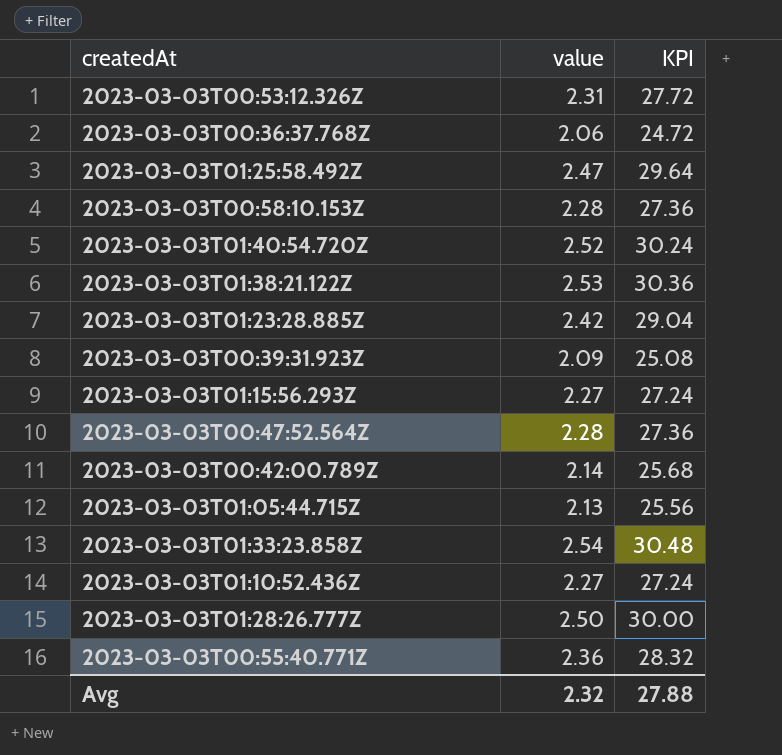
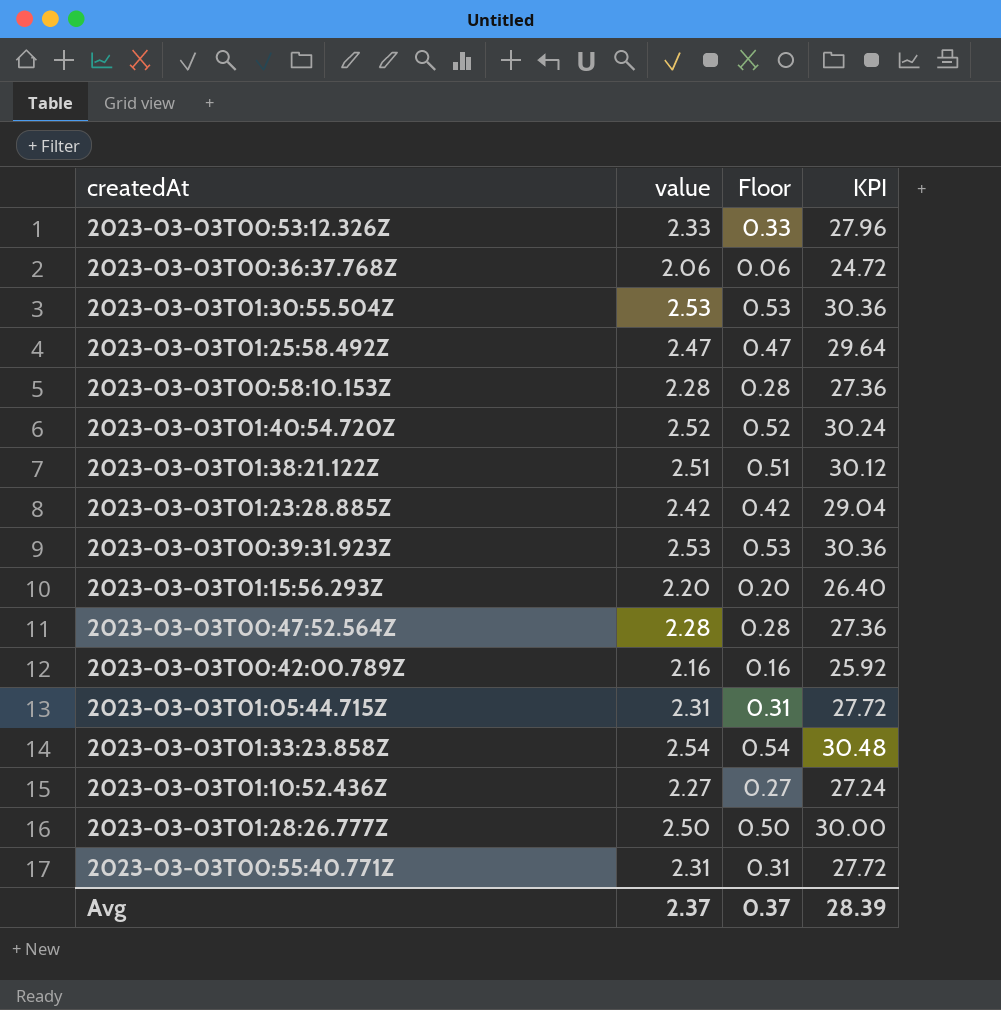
column Floor | formula: none -> [value] - 2
2023-03-03T00:53:12.326Z | value: 2.31 -> 2.33
2023-03-03T00:53:12.326Z | KPI: 27.72 -> 27.96
row 2023-03-03T01:30:55.504Z: none -> 2.53 | 0.53 | 30.36
2023-03-03T01:38:21.122Z | value: 2.53 -> 2.51
2023-03-03T01:38:21.122Z | KPI: 30.36 -> 30.12
2023-03-03T00:39:31.923Z | value: 2.09 -> 2.53
2023-03-03T00:39:31.923Z | KPI: 25.08 -> 30.36
2023-03-03T01:15:56.293Z | value: 2.27 -> 2.20
2023-03-03T01:15:56.293Z | KPI: 27.24 -> 26.40
2023-03-03T00:42:00.789Z | value: 2.14 -> 2.16
2023-03-03T00:42:00.789Z | KPI: 25.68 -> 25.92
2023-03-03T01:05:44.715Z | value: 2.13 -> 2.31
2023-03-03T01:05:44.715Z | KPI: 25.56 -> 27.72
2023-03-03T00:55:40.771Z | value: 2.36 -> 2.31
2023-03-03T00:55:40.771Z | KPI: 28.32 -> 27.72
Avg | value: 2.32 -> 2.37
Avg | KPI: 27.88 -> 28.39

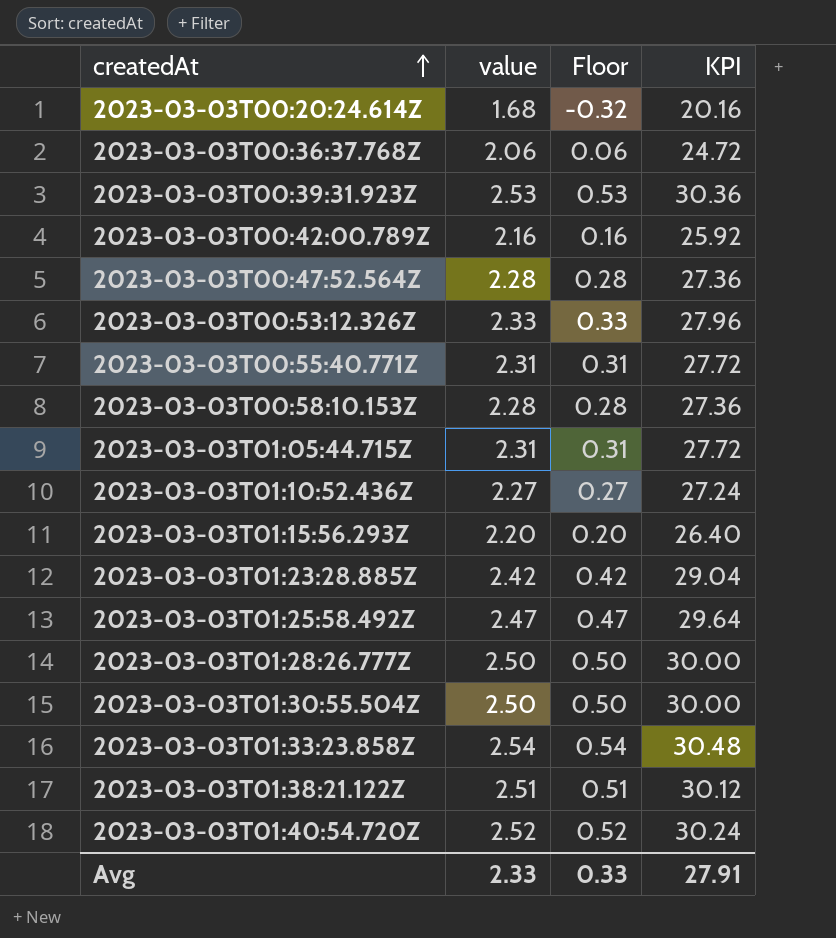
row order: none -> createdAt ascending
row 2023-03-03T00:20:24.614Z: none -> 1.68 | -0.32 | 20.16
2023-03-03T01:30:55.504Z | value: 2.53 -> 2.50
2023-03-03T01:30:55.504Z | Floor: 0.53 -> 0.50
2023-03-03T01:30:55.504Z | KPI: 30.36 -> 30.00
Avg | value: 2.37 -> 2.33
Avg | Floor: 0.37 -> 0.33
Avg | KPI: 28.39 -> 27.91

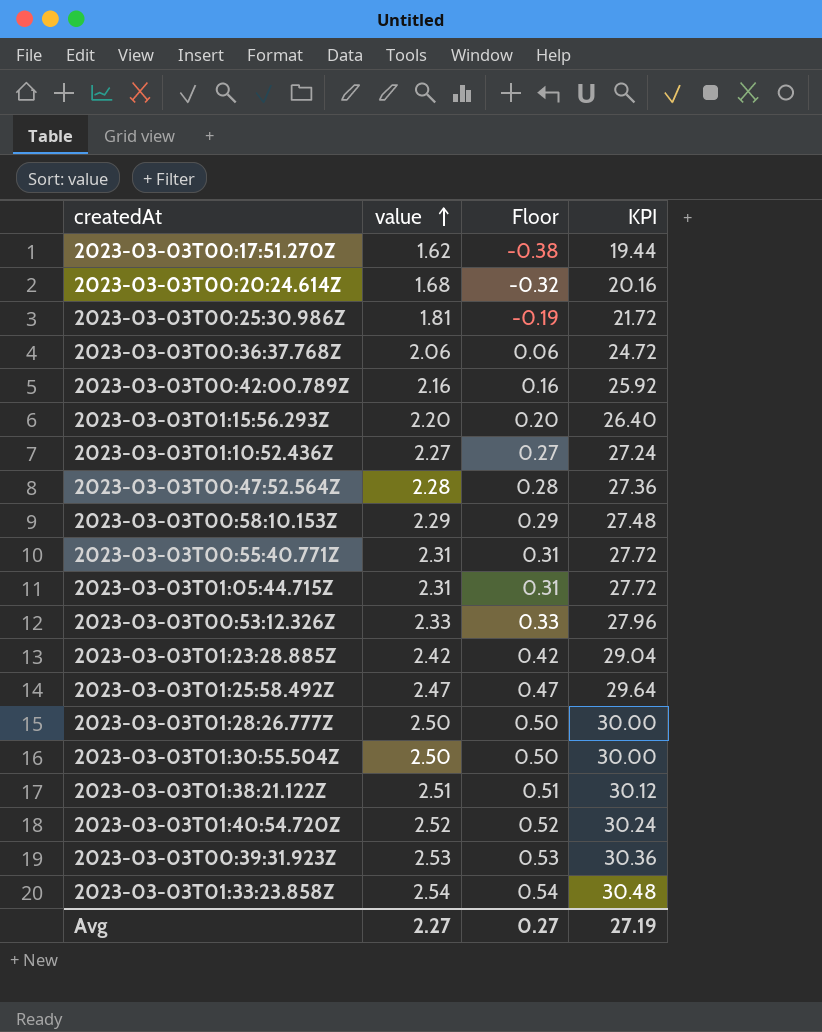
row order: createdAt ascending -> value ascending
row 2023-03-03T00:17:51.270Z: none -> 1.62 | -0.38 | 19.44
row 2023-03-03T00:25:30.986Z: none -> 1.81 | -0.19 | 21.72
2023-03-03T00:58:10.153Z | value: 2.28 -> 2.29
2023-03-03T00:58:10.153Z | Floor: 0.28 -> 0.29
2023-03-03T00:58:10.153Z | KPI: 27.36 -> 27.48
Avg | value: 2.33 -> 2.27
Avg | Floor: 0.33 -> 0.27
Avg | KPI: 27.91 -> 27.19

